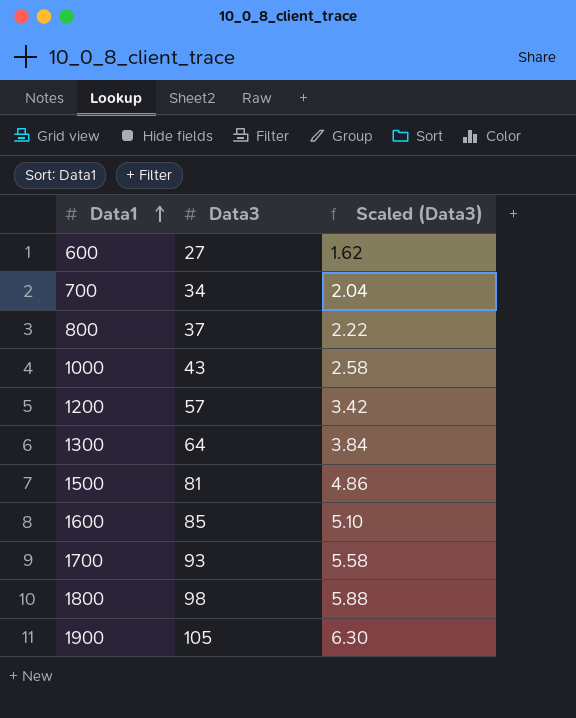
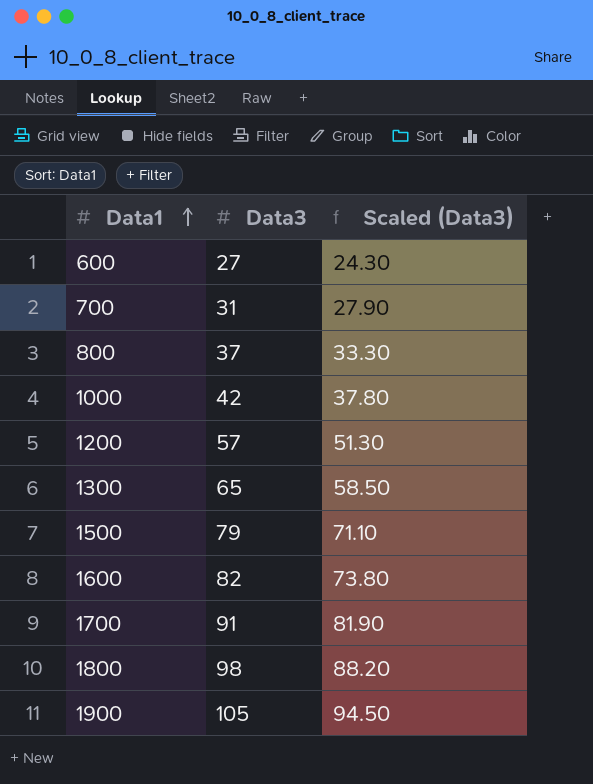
column Scaled (Data3) | formula: [Data3] * 0.06 -> [Data3] * 0.9
700 | Data3: 34 -> 31
1000 | Data3: 43 -> 42
1300 | Data3: 64 -> 65
1500 | Data3: 81 -> 79
1600 | Data3: 85 -> 82
1700 | Data3: 93 -> 91

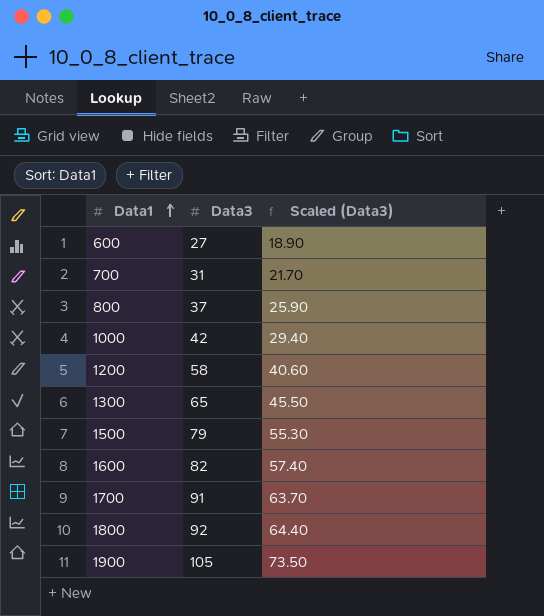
column Scaled (Data3) | formula: [Data3] * 0.9 -> [Data3] * 0.7
1200 | Data3: 57 -> 58
1800 | Data3: 98 -> 92

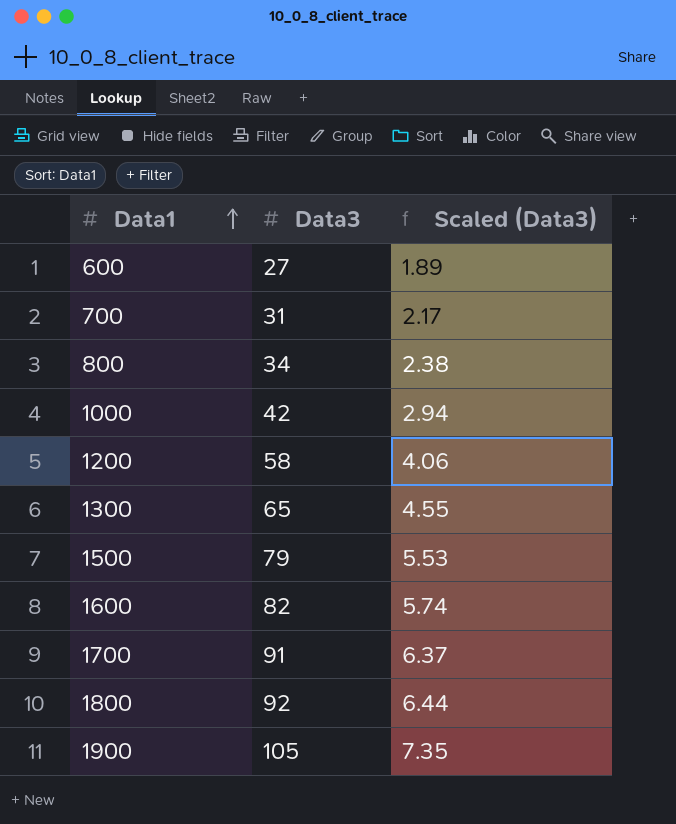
column Scaled (Data3) | formula: [Data3] * 0.7 -> [Data3] * 0.07
800 | Data3: 37 -> 34

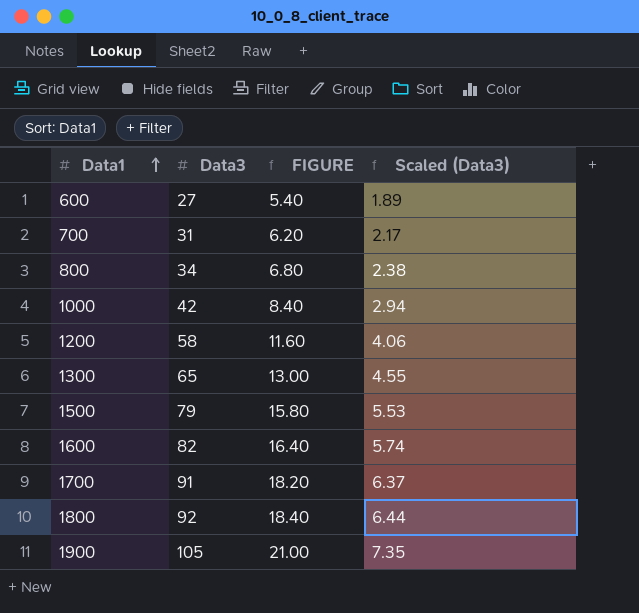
column FIGURE | formula: none -> [Data3] * 0.2

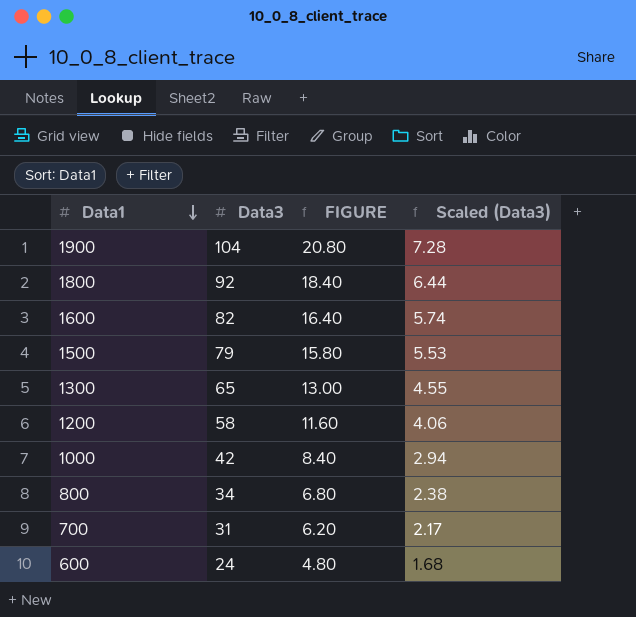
row order: Data1 ascending -> Data1 descending
row 1700: 91 | 18.20 | 6.37 -> none
1900 | Data3: 105 -> 104
1900 | FIGURE: 21.00 -> 20.80
1900 | Scaled (Data3): 7.35 -> 7.28
600 | Data3: 27 -> 24
600 | FIGURE: 5.40 -> 4.80
600 | Scaled (Data3): 1.89 -> 1.68

